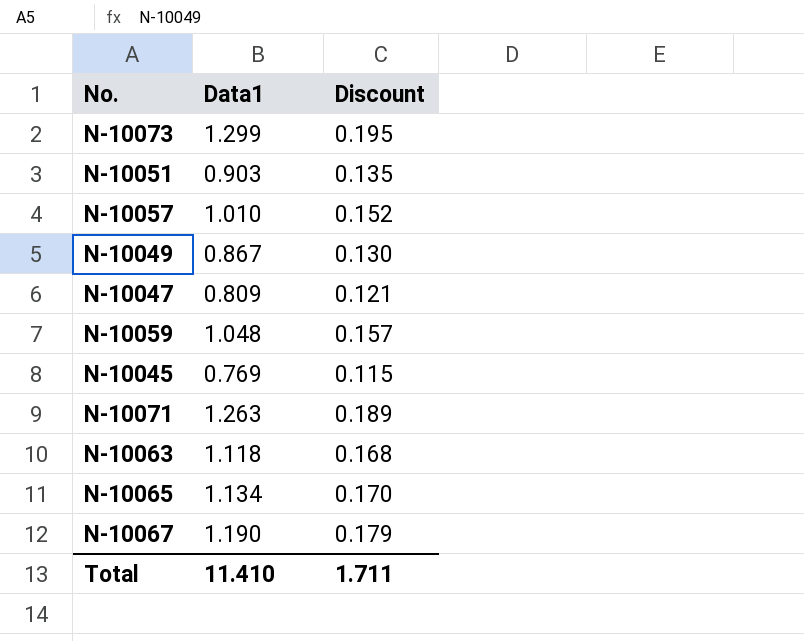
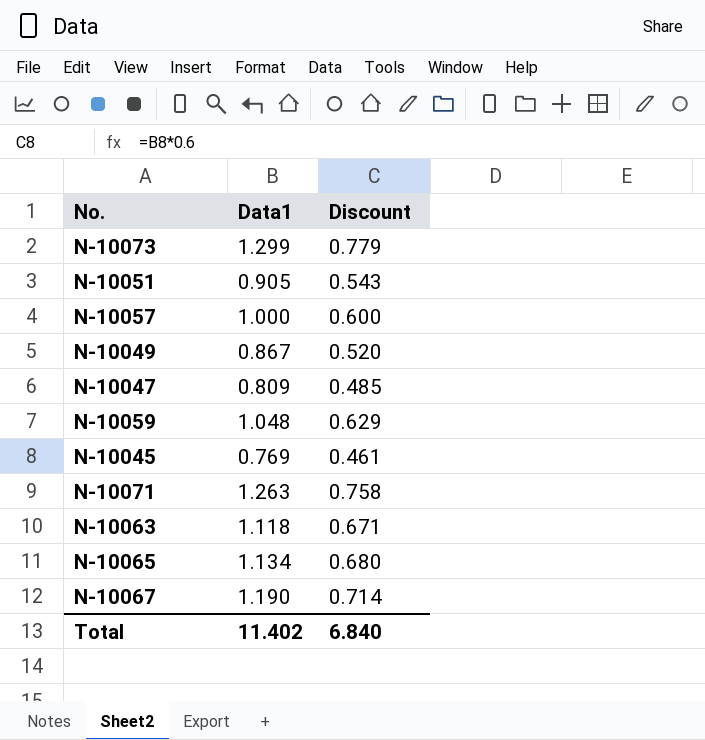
column Discount | formula: [Data1] * 0.15 -> [Data1] * 0.6
N-10051 | Data1: 0.903 -> 0.905
N-10057 | Data1: 1.010 -> 1.000
Total | Data1: 11.410 -> 11.402
Total | Discount: 1.711 -> 6.840

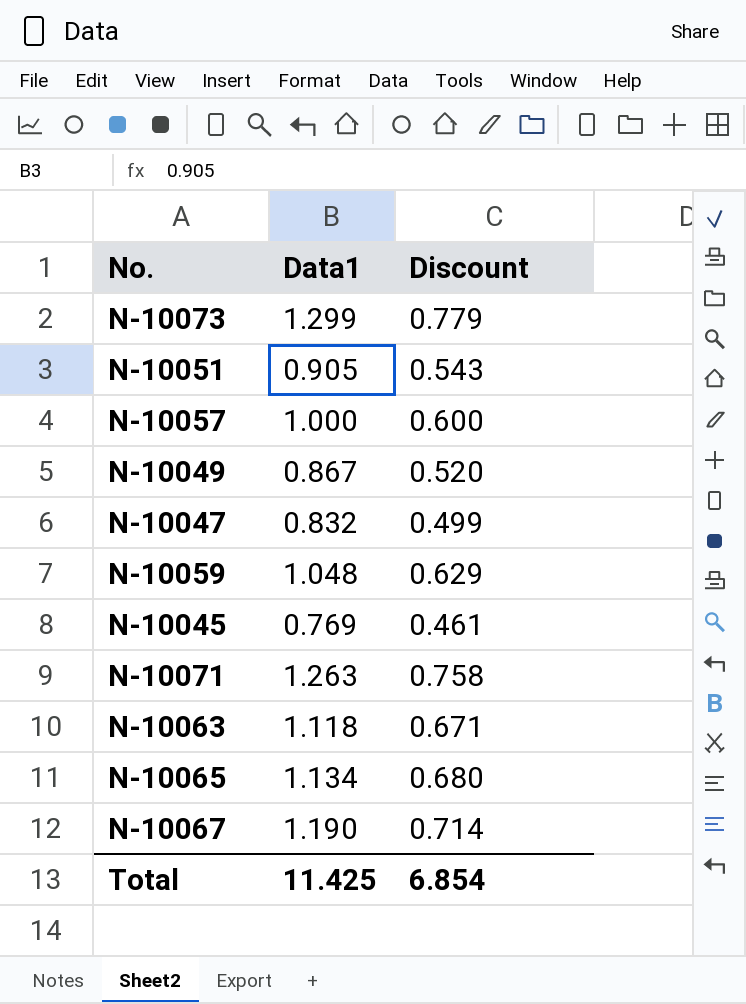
N-10047 | Data1: 0.809 -> 0.832
N-10047 | Discount: 0.485 -> 0.499
Total | Data1: 11.402 -> 11.425
Total | Discount: 6.840 -> 6.854

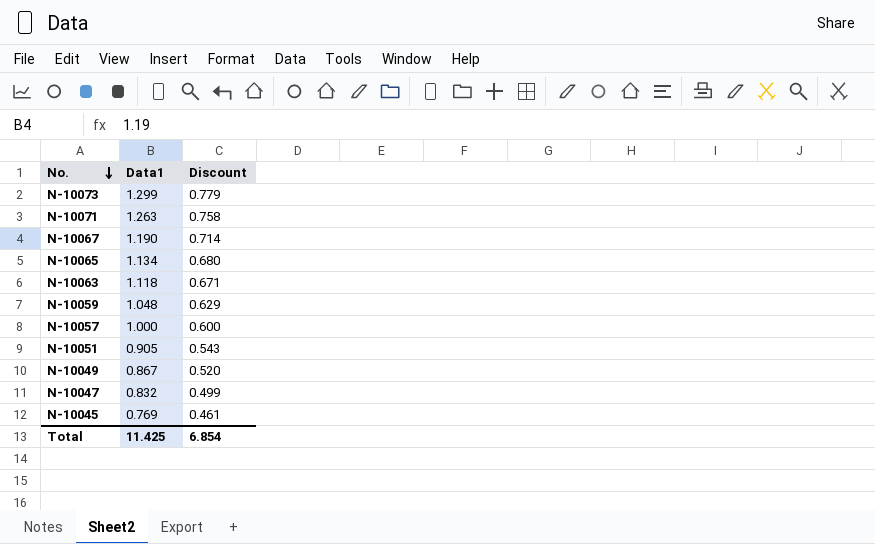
row order: none -> No. descending

